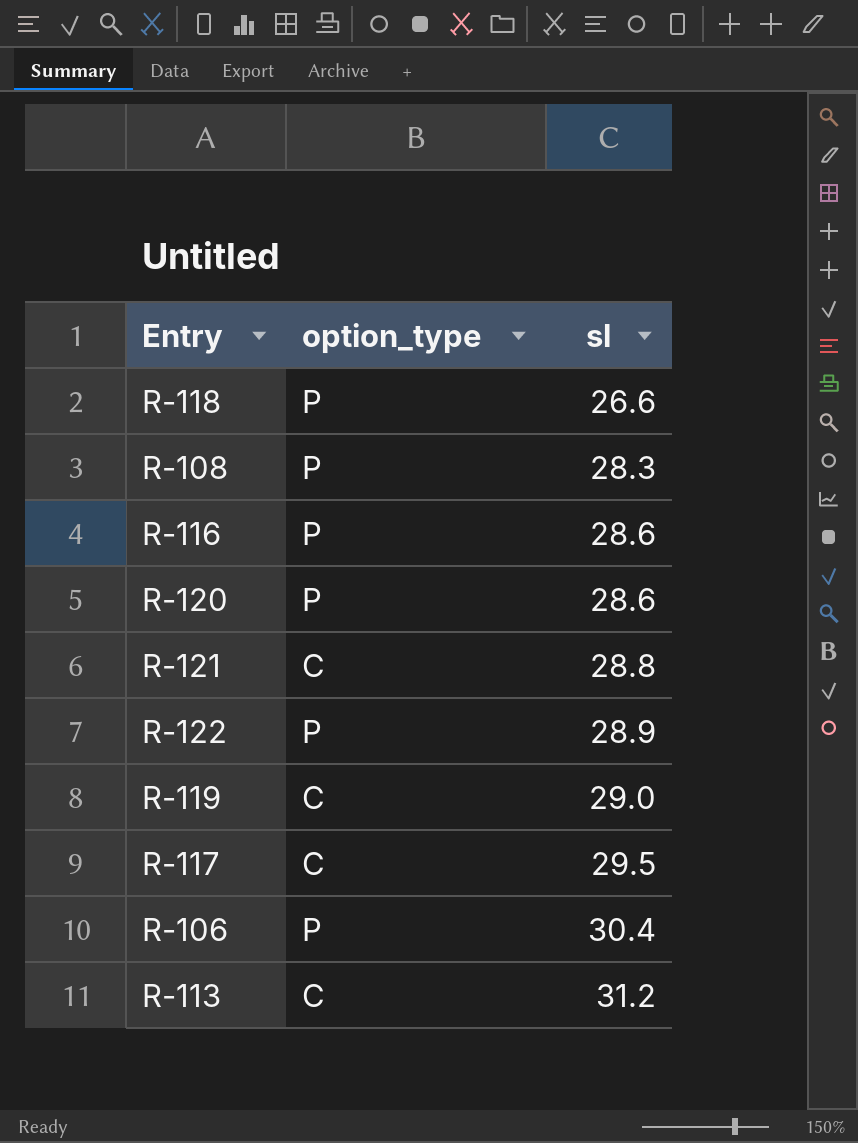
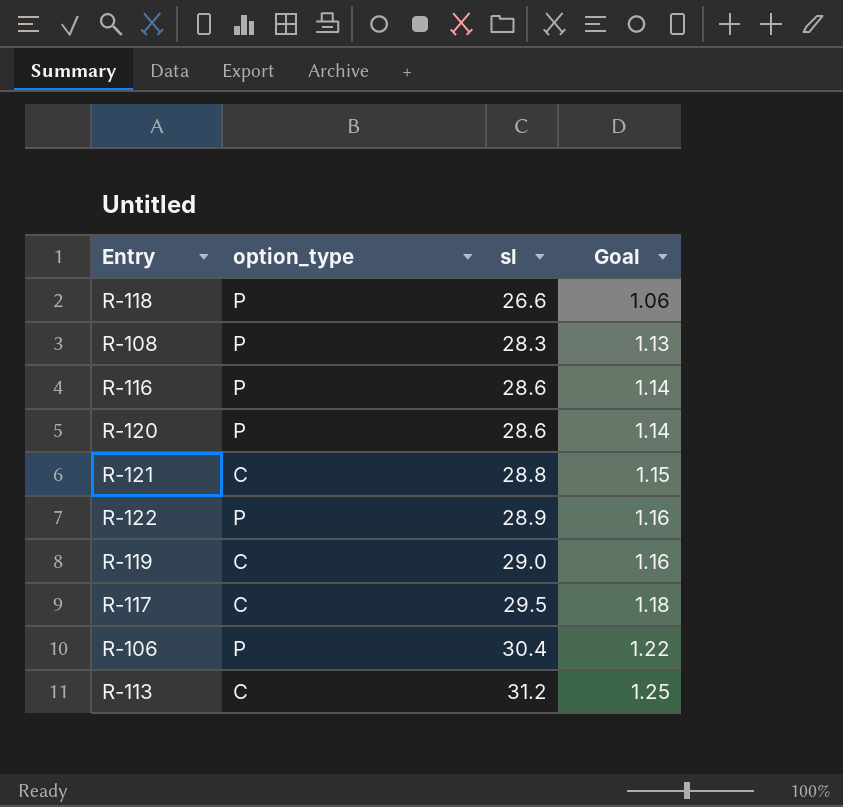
column Goal | formula: none -> [sl] * 0.04

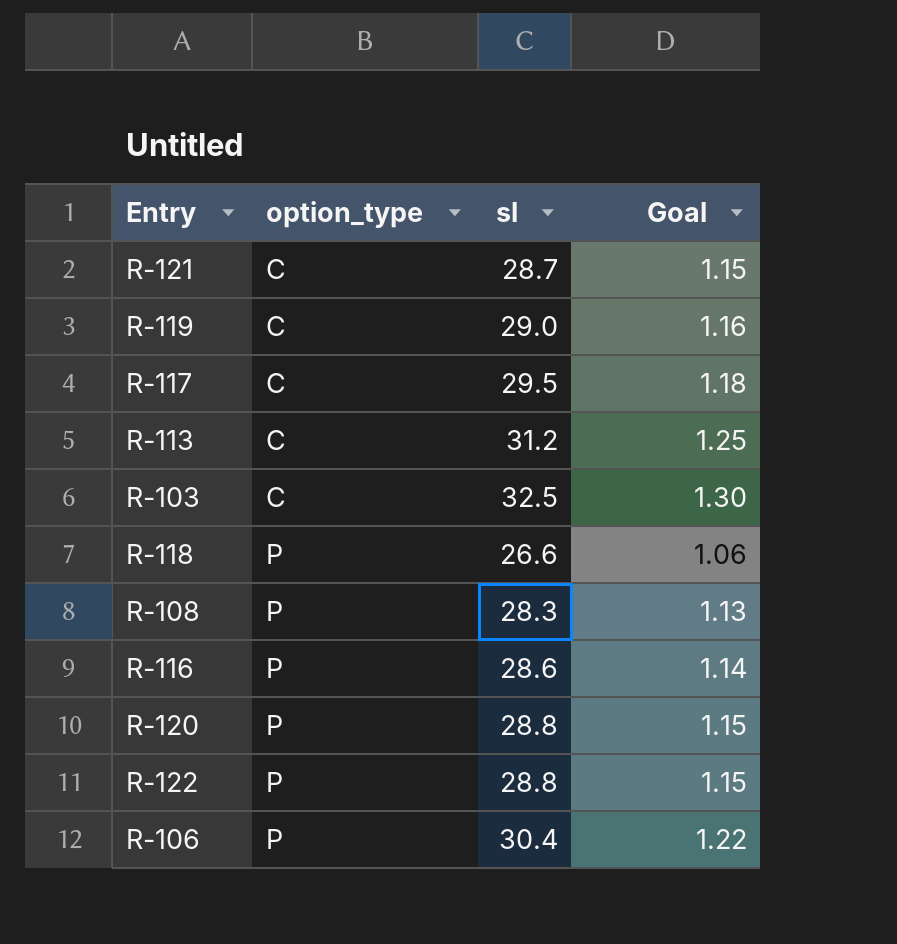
row order: sl ascending -> option_type ascending
R-121 | sl: 28.8 -> 28.7
row R-103: none -> C | 32.5 | 1.30
R-120 | sl: 28.6 -> 28.8
R-120 | Goal: 1.14 -> 1.15
R-122 | sl: 28.9 -> 28.8
R-122 | Goal: 1.16 -> 1.15

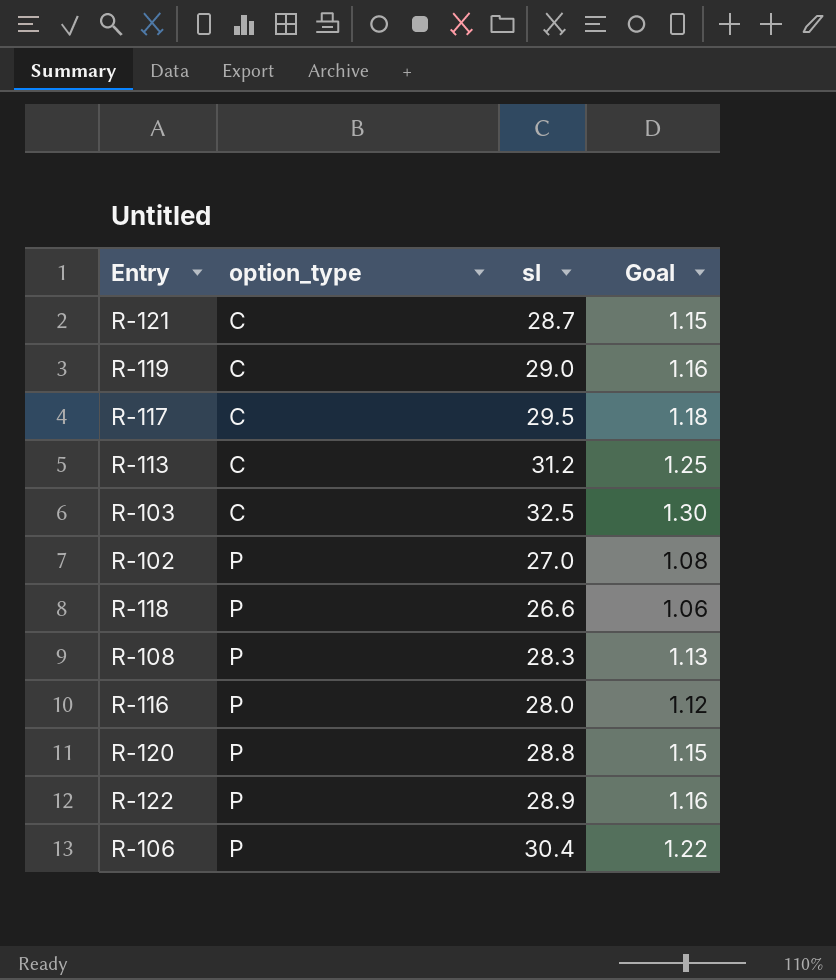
row R-102: none -> P | 27.0 | 1.08
R-116 | sl: 28.6 -> 28.0
R-116 | Goal: 1.14 -> 1.12
R-122 | sl: 28.8 -> 28.9
R-122 | Goal: 1.15 -> 1.16

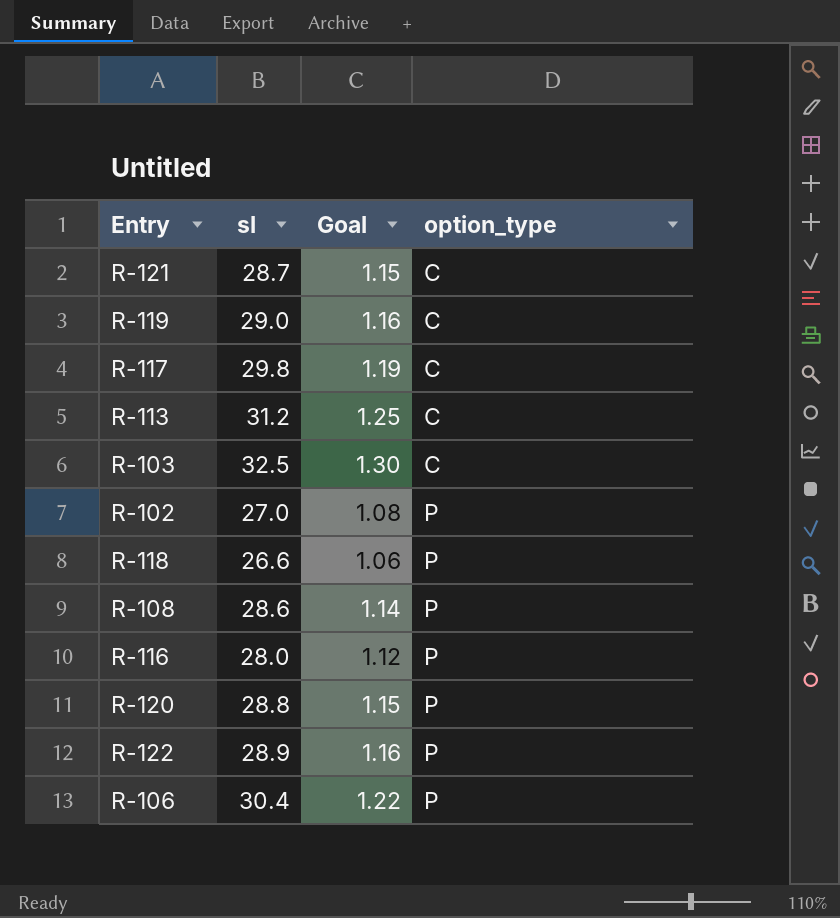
column option_type | position: 2 -> 4
R-117 | sl: 29.5 -> 29.8
R-117 | Goal: 1.18 -> 1.19
R-108 | sl: 28.3 -> 28.6
R-108 | Goal: 1.13 -> 1.14

